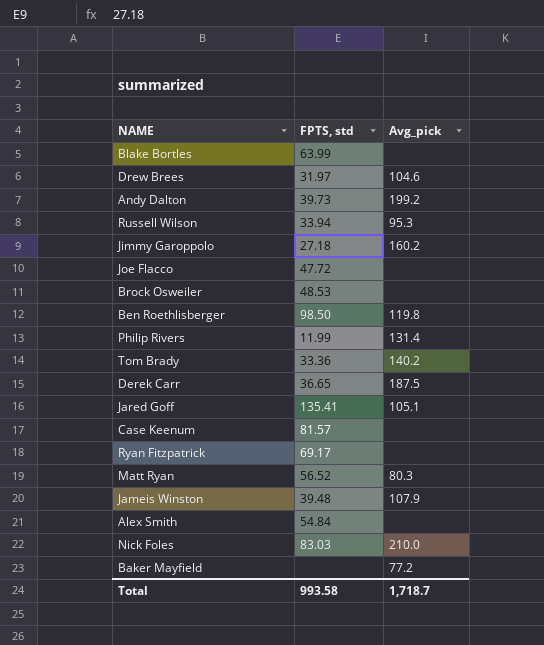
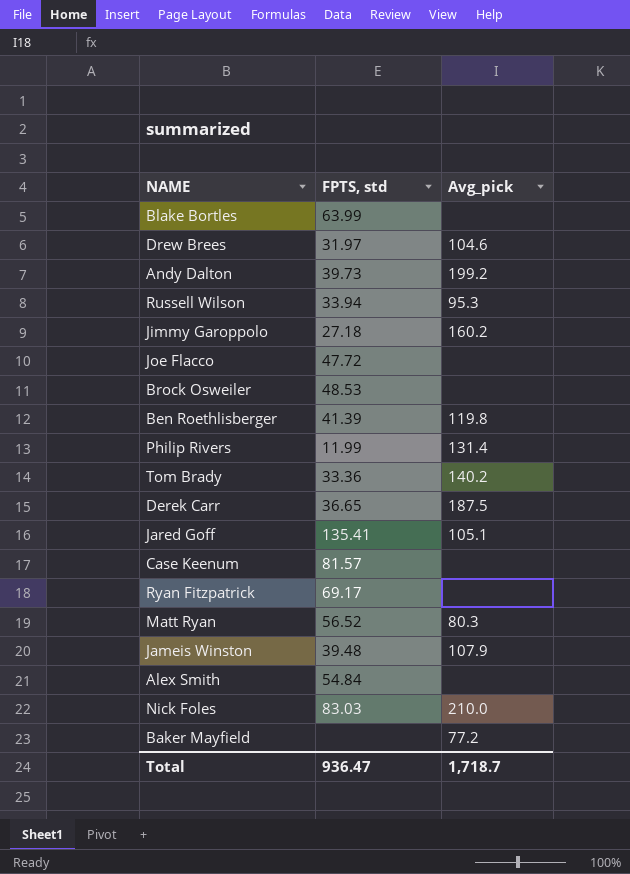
Ben Roethlisberger | FPTS, std: 98.50 -> 41.39
Total | FPTS, std: 993.58 -> 936.47

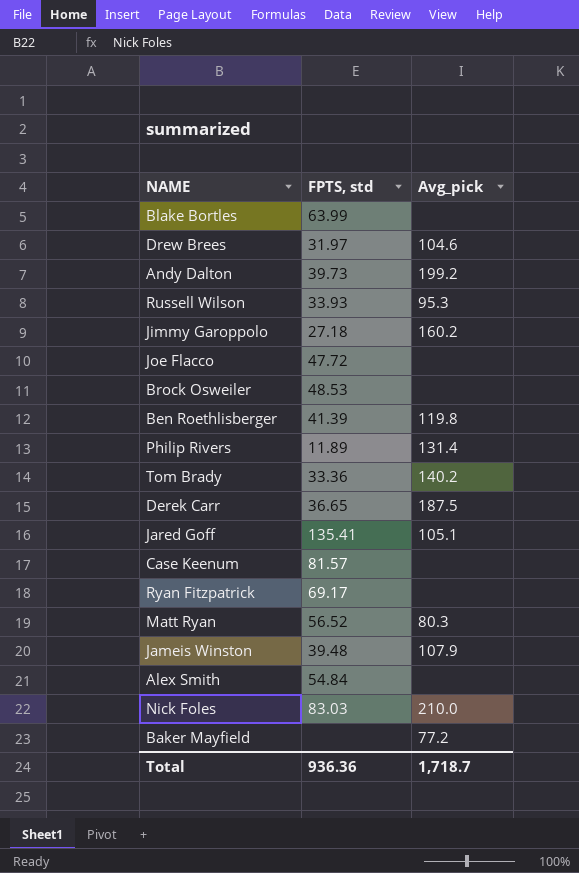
Russell Wilson | FPTS, std: 33.94 -> 33.93
Philip Rivers | FPTS, std: 11.99 -> 11.89
Total | FPTS, std: 936.47 -> 936.36

